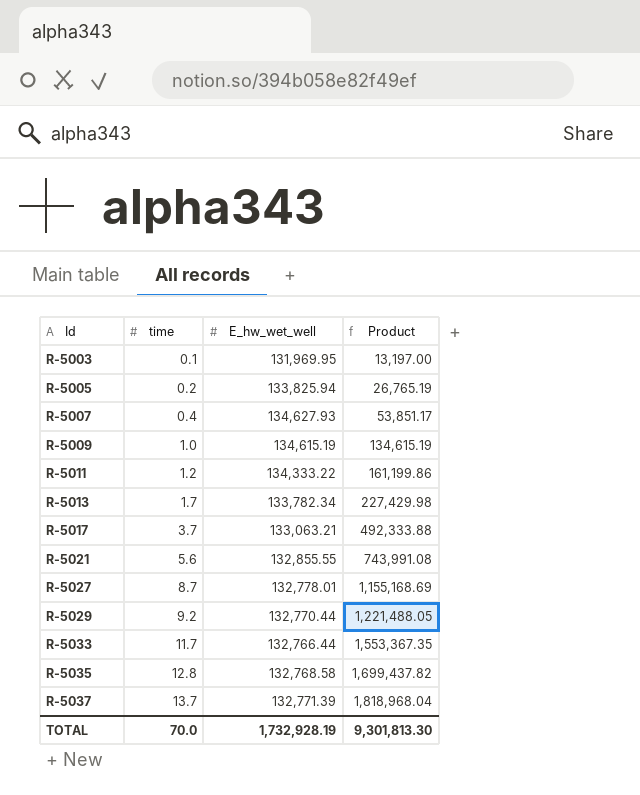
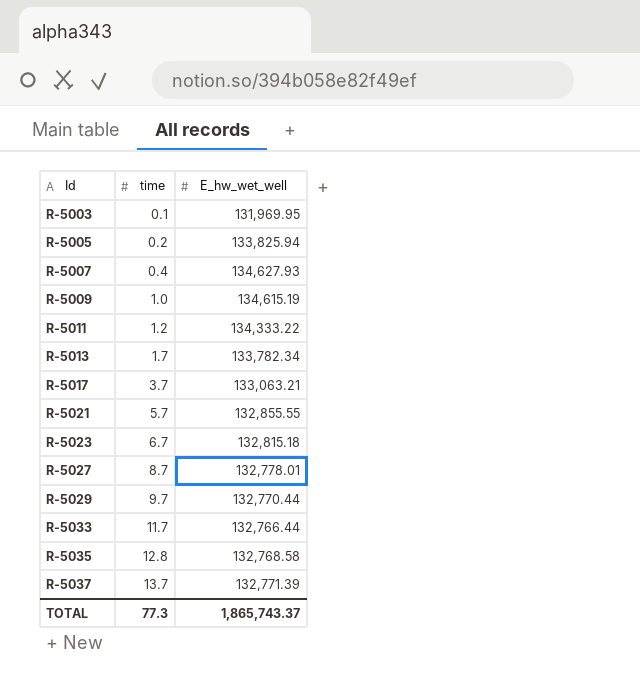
column Product | formula: [time] * [E_hw_wet_well] -> none
R-5021 | time: 5.6 -> 5.7
row R-5023: none -> 6.7 | 132,815.18
R-5029 | time: 9.2 -> 9.7
TOTAL | time: 70.0 -> 77.3
TOTAL | E_hw_wet_well: 1,732,928.19 -> 1,865,743.37

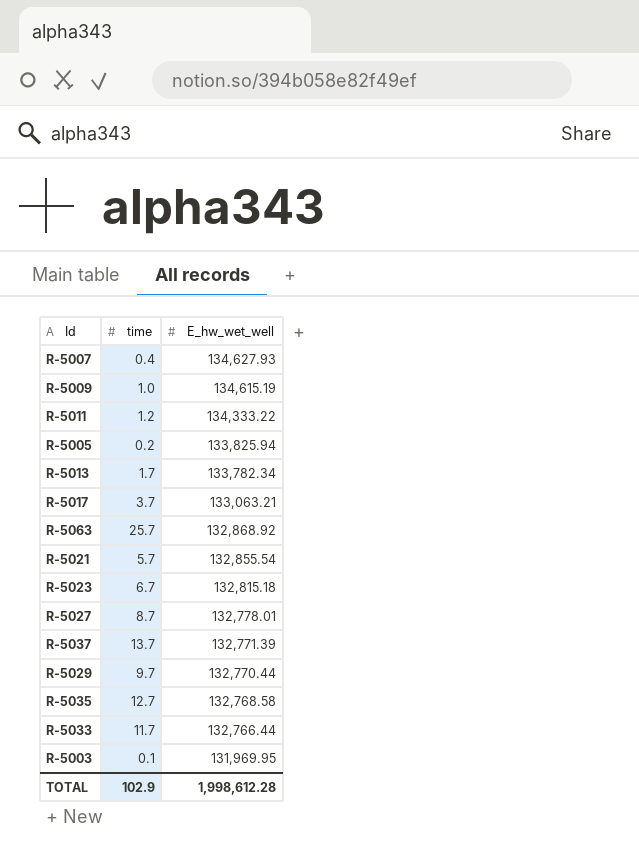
row order: Id ascending -> E_hw_wet_well descending
row R-5063: none -> 25.7 | 132,868.92
R-5021 | E_hw_wet_well: 132,855.55 -> 132,855.54
R-5035 | time: 12.8 -> 12.7
TOTAL | time: 77.3 -> 102.9
TOTAL | E_hw_wet_well: 1,865,743.37 -> 1,998,612.28

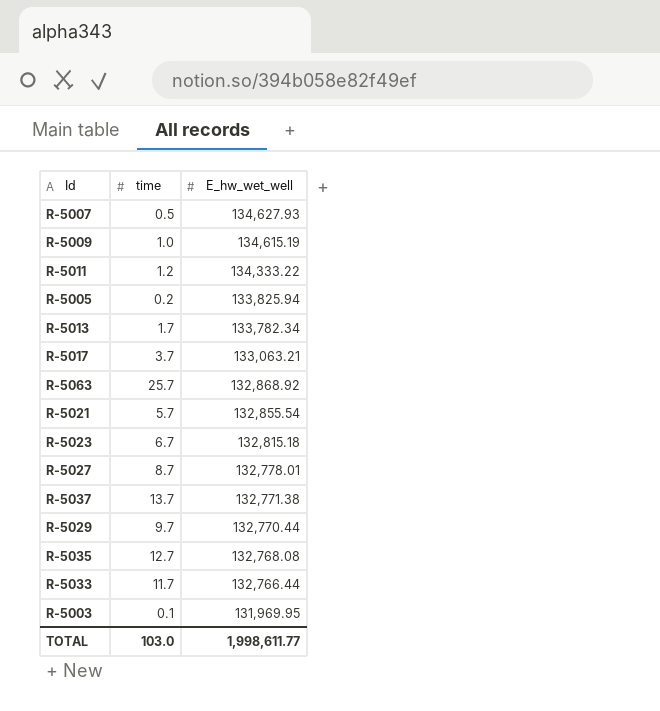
R-5007 | time: 0.4 -> 0.5
R-5037 | E_hw_wet_well: 132,771.39 -> 132,771.38
R-5035 | E_hw_wet_well: 132,768.58 -> 132,768.08
TOTAL | time: 102.9 -> 103.0
TOTAL | E_hw_wet_well: 1,998,612.28 -> 1,998,611.77

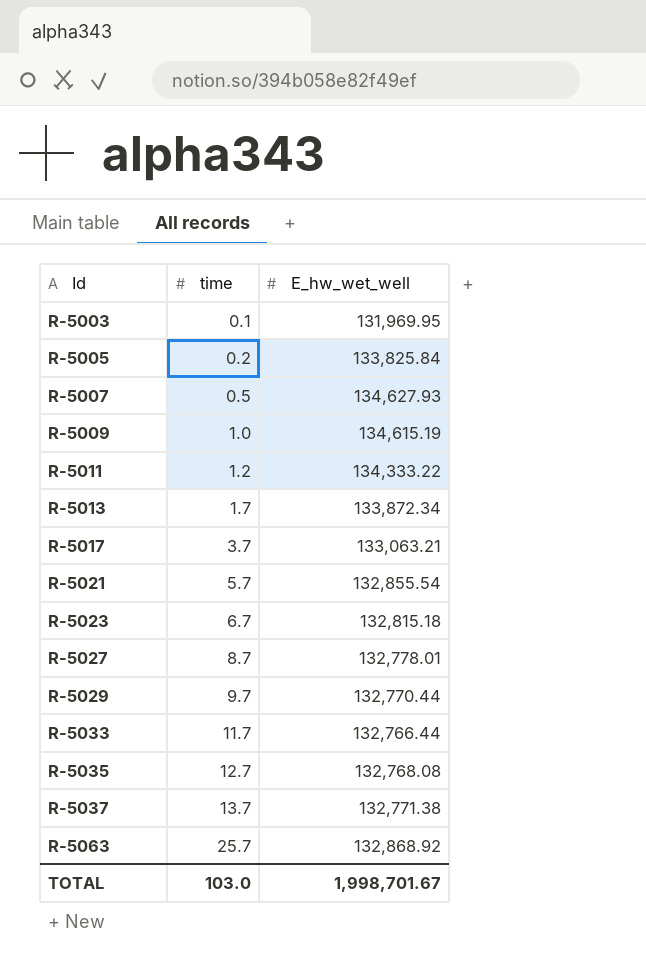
row order: E_hw_wet_well descending -> Id ascending
R-5005 | E_hw_wet_well: 133,825.94 -> 133,825.84
R-5013 | E_hw_wet_well: 133,782.34 -> 133,872.34
TOTAL | E_hw_wet_well: 1,998,611.77 -> 1,998,701.67

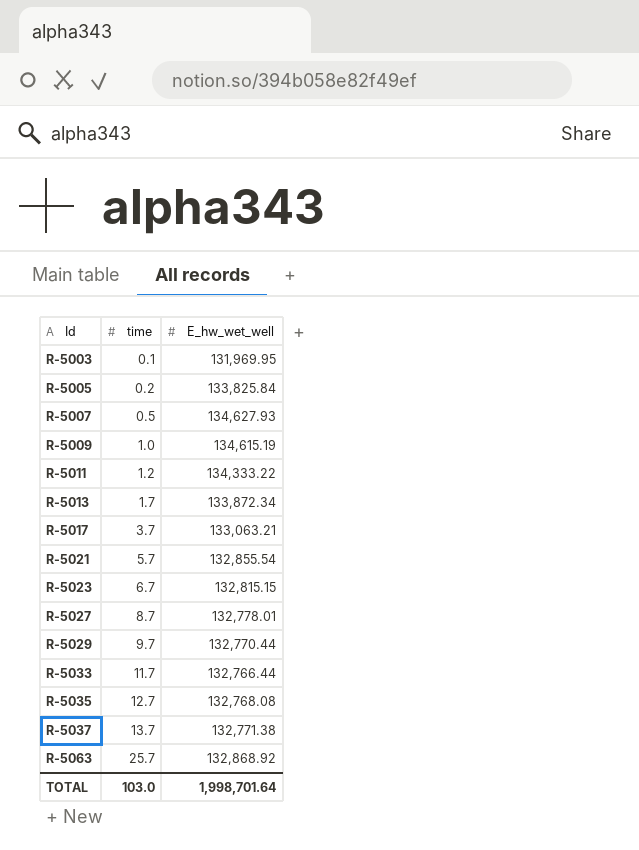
R-5023 | E_hw_wet_well: 132,815.18 -> 132,815.15
TOTAL | E_hw_wet_well: 1,998,701.67 -> 1,998,701.64

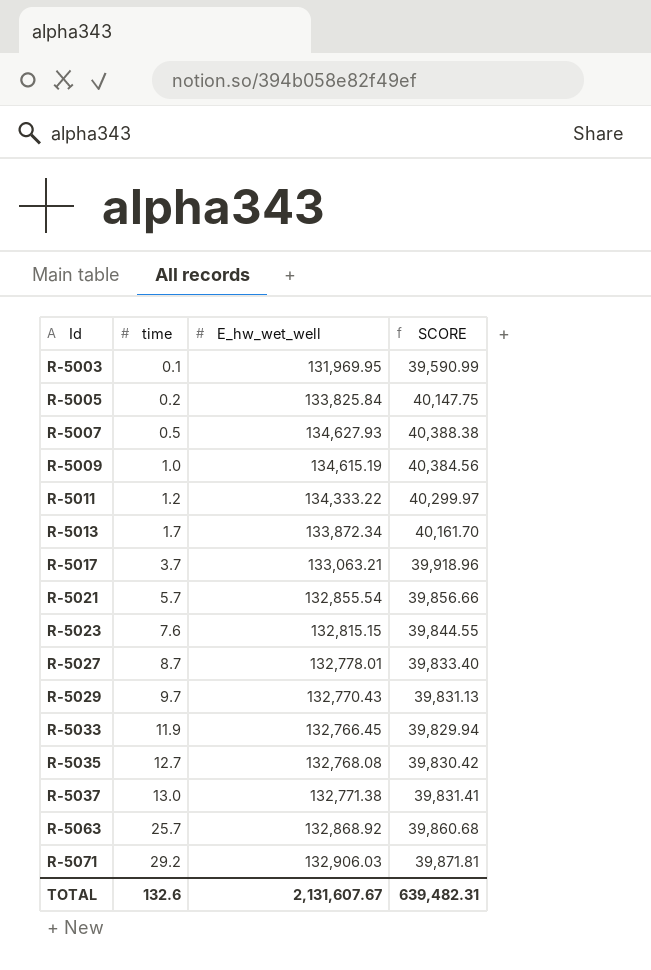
column SCORE | formula: none -> [E_hw_wet_well] * 0.3
R-5023 | time: 6.7 -> 7.6
R-5029 | E_hw_wet_well: 132,770.44 -> 132,770.43
R-5033 | time: 11.7 -> 11.9
R-5033 | E_hw_wet_well: 132,766.44 -> 132,766.45
R-5037 | time: 13.7 -> 13.0
row R-5071: none -> 29.2 | 132,906.03 | 39,871.81
TOTAL | time: 103.0 -> 132.6
TOTAL | E_hw_wet_well: 1,998,701.64 -> 2,131,607.67

